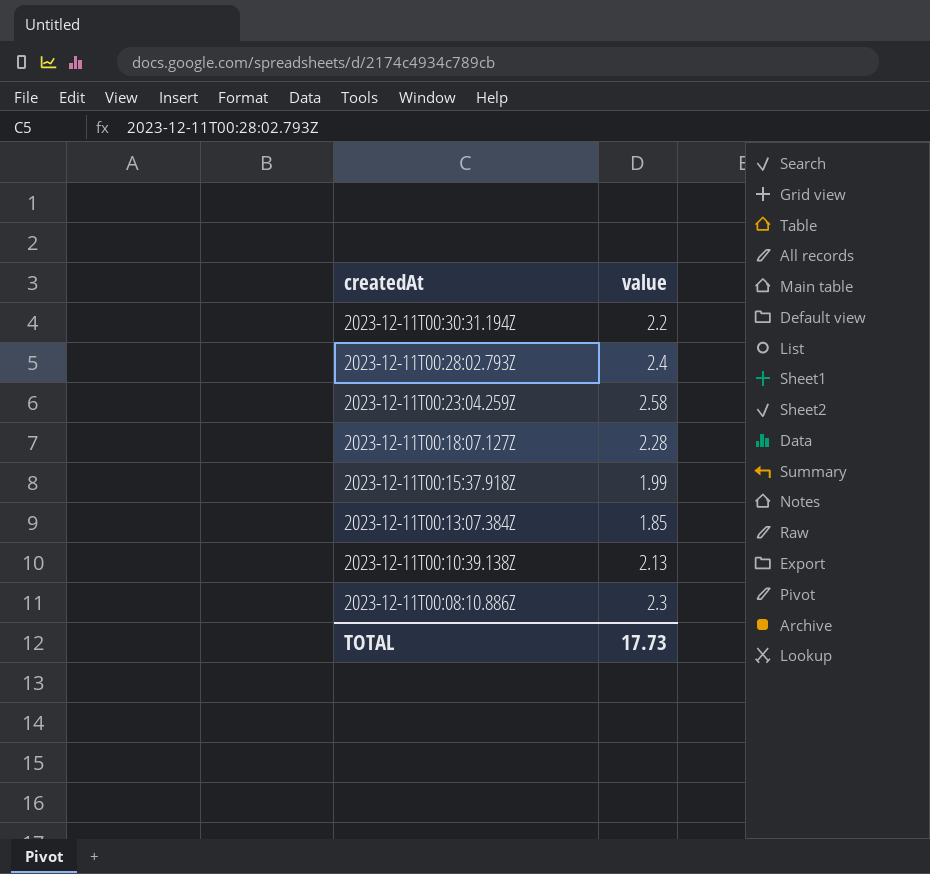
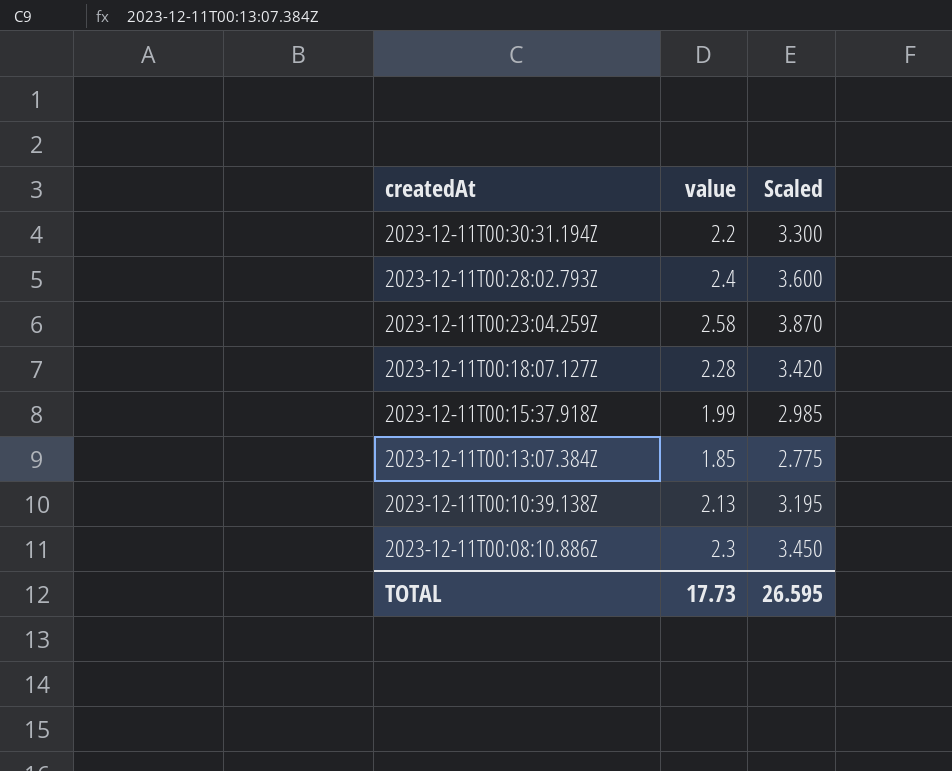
column Scaled | formula: none -> [value] * 1.5

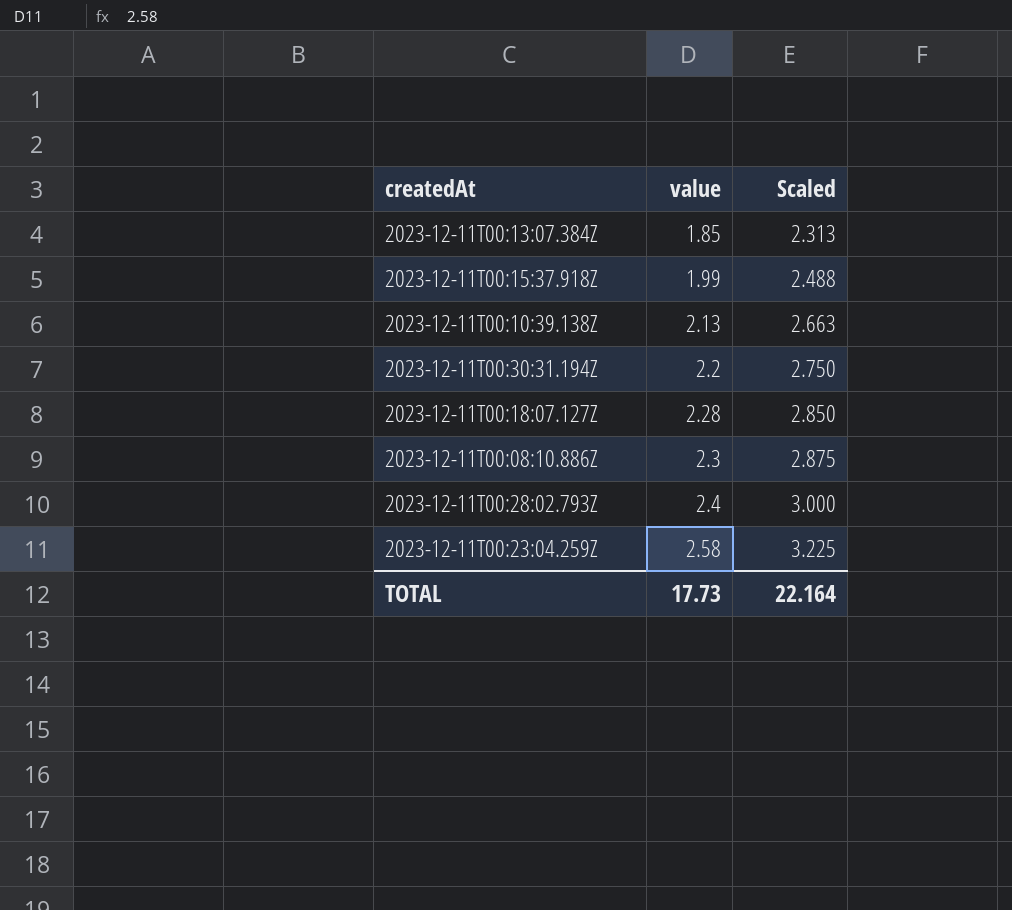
row order: createdAt descending -> value ascending
column Scaled | formula: [value] * 1.5 -> [value] * 1.25
TOTAL | Scaled: 26.595 -> 22.164

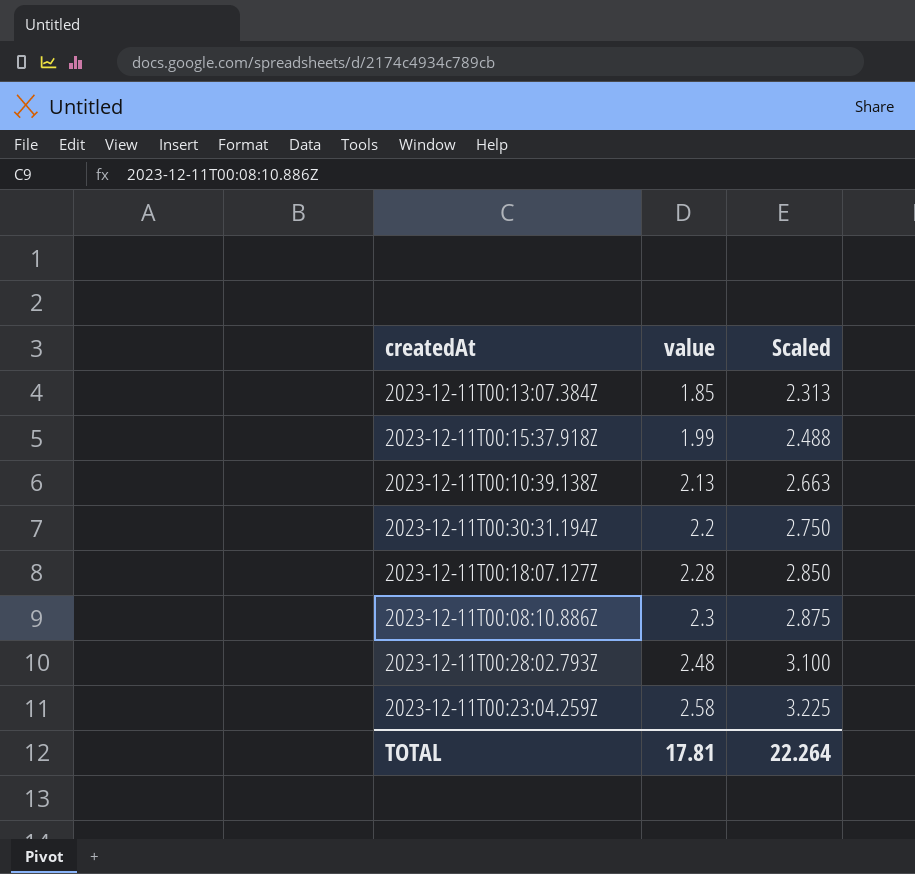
2023-12-11T00:28:02.793Z | value: 2.4 -> 2.48
2023-12-11T00:28:02.793Z | Scaled: 3.000 -> 3.100
TOTAL | value: 17.73 -> 17.81
TOTAL | Scaled: 22.164 -> 22.264

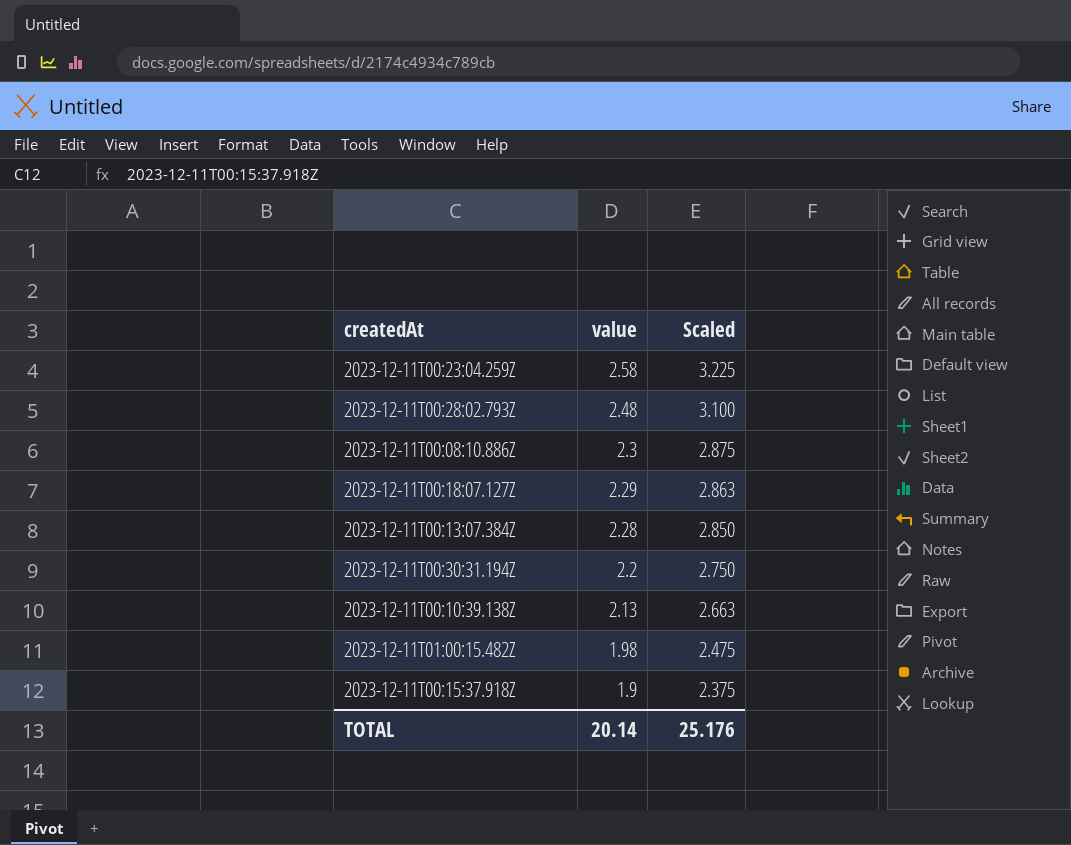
row order: value ascending -> value descending
2023-12-11T00:18:07.127Z | value: 2.28 -> 2.29
2023-12-11T00:18:07.127Z | Scaled: 2.850 -> 2.863
2023-12-11T00:13:07.384Z | value: 1.85 -> 2.28
2023-12-11T00:13:07.384Z | Scaled: 2.313 -> 2.850
row 2023-12-11T01:00:15.482Z: none -> 1.98 | 2.475
2023-12-11T00:15:37.918Z | value: 1.99 -> 1.9
2023-12-11T00:15:37.918Z | Scaled: 2.488 -> 2.375
TOTAL | value: 17.81 -> 20.14
TOTAL | Scaled: 22.264 -> 25.176

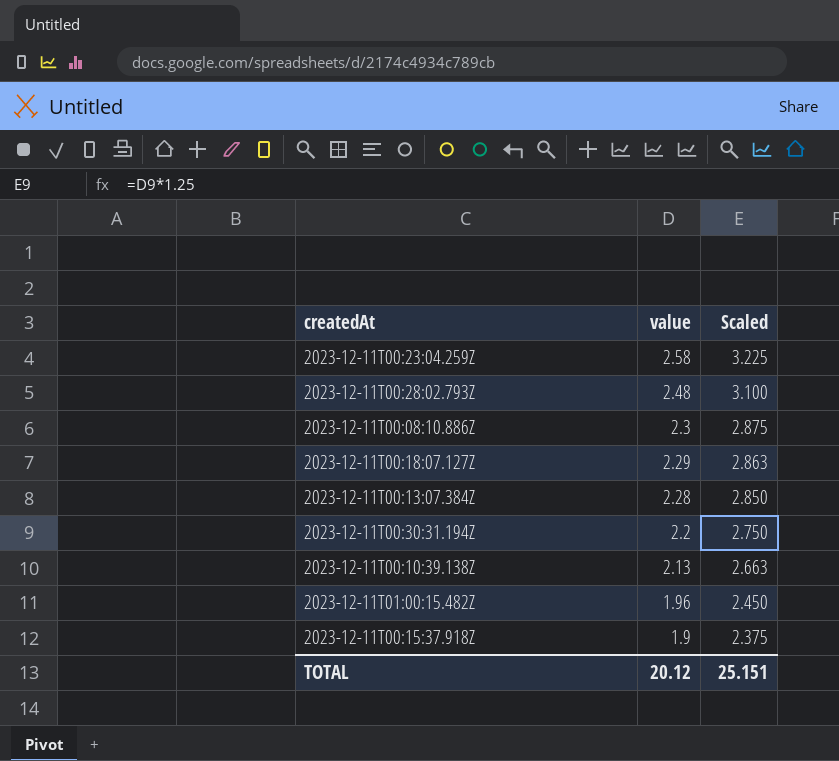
2023-12-11T01:00:15.482Z | value: 1.98 -> 1.96
2023-12-11T01:00:15.482Z | Scaled: 2.475 -> 2.450
TOTAL | value: 20.14 -> 20.12
TOTAL | Scaled: 25.176 -> 25.151

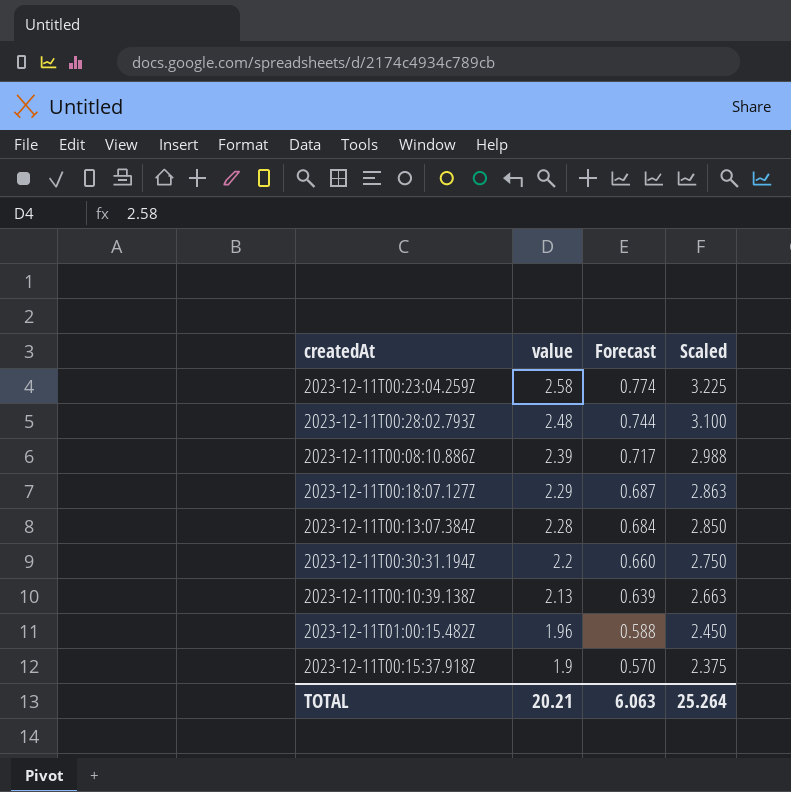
column Forecast | formula: none -> [value] * 0.3
2023-12-11T00:08:10.886Z | value: 2.3 -> 2.39
2023-12-11T00:08:10.886Z | Scaled: 2.875 -> 2.988
TOTAL | value: 20.12 -> 20.21
TOTAL | Scaled: 25.151 -> 25.264

